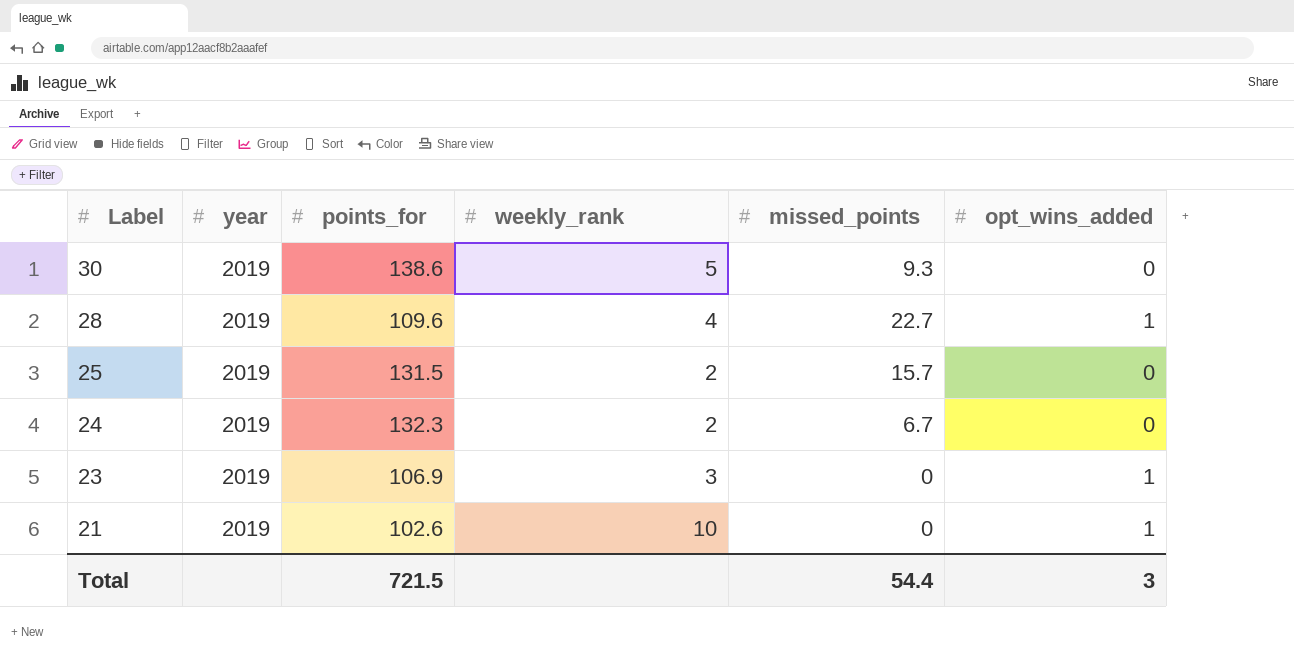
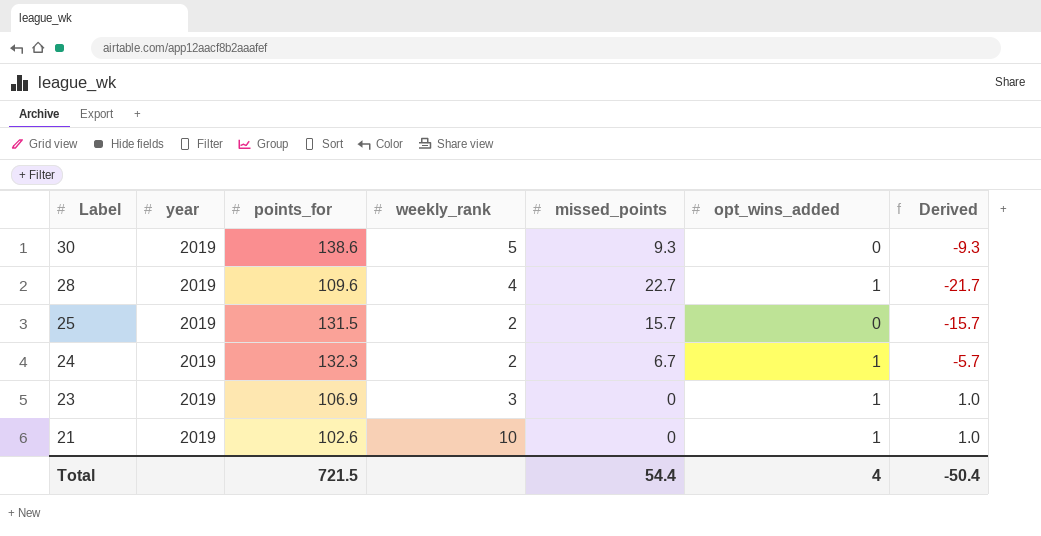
column Derived | formula: none -> [opt_wins_added] - [missed_points]
24 | opt_wins_added: 0 -> 1
Total | opt_wins_added: 3 -> 4

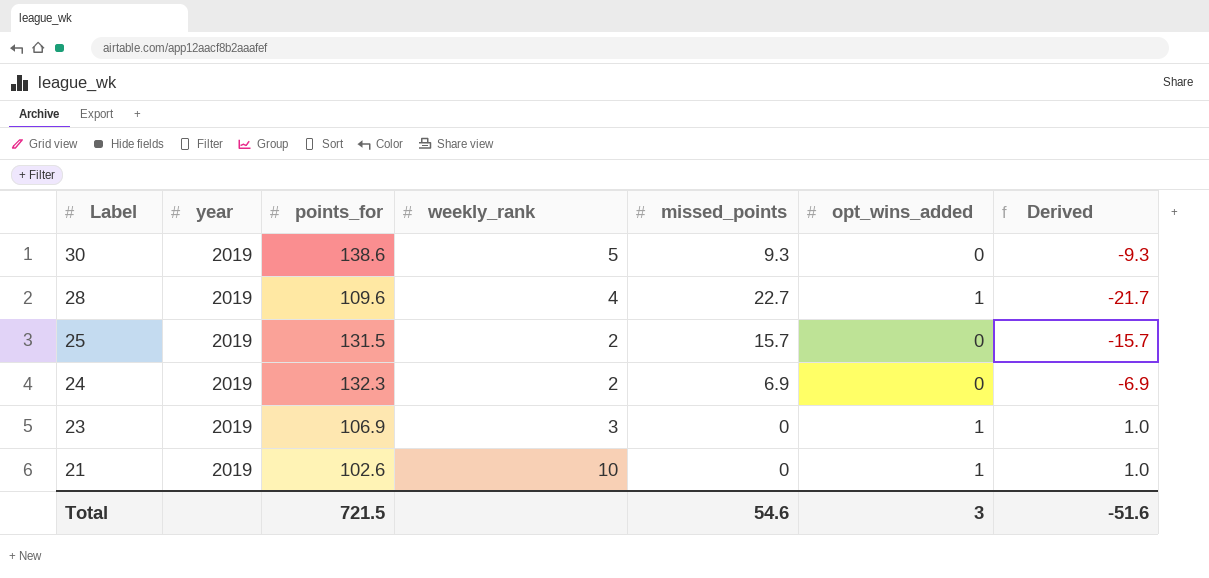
24 | missed_points: 6.7 -> 6.9
24 | opt_wins_added: 1 -> 0
24 | Derived: -5.7 -> -6.9
Total | missed_points: 54.4 -> 54.6
Total | opt_wins_added: 4 -> 3
Total | Derived: -50.4 -> -51.6

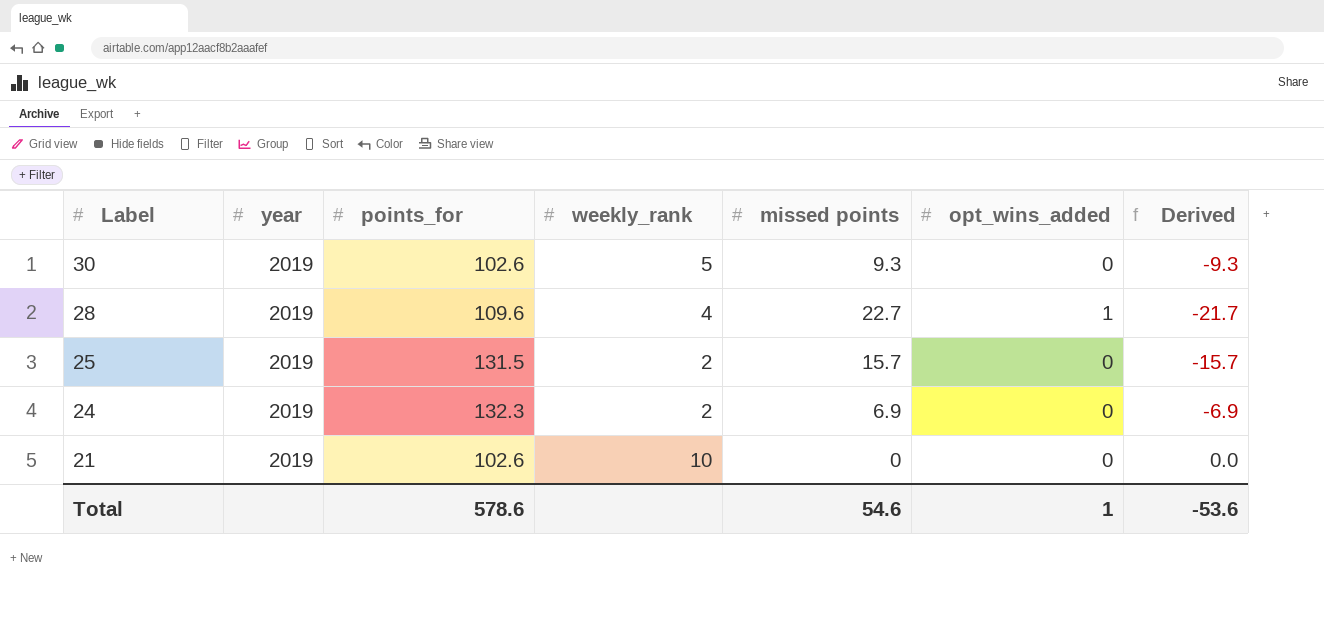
column name: missed_points -> missed points
row 23: 2019 | 106.9 | 3 | 0 | 1 | 1.0 -> none
30 | points_for: 138.6 -> 102.6
21 | opt_wins_added: 1 -> 0
21 | Derived: 1.0 -> 0.0
Total | points_for: 721.5 -> 578.6
Total | opt_wins_added: 3 -> 1
Total | Derived: -51.6 -> -53.6

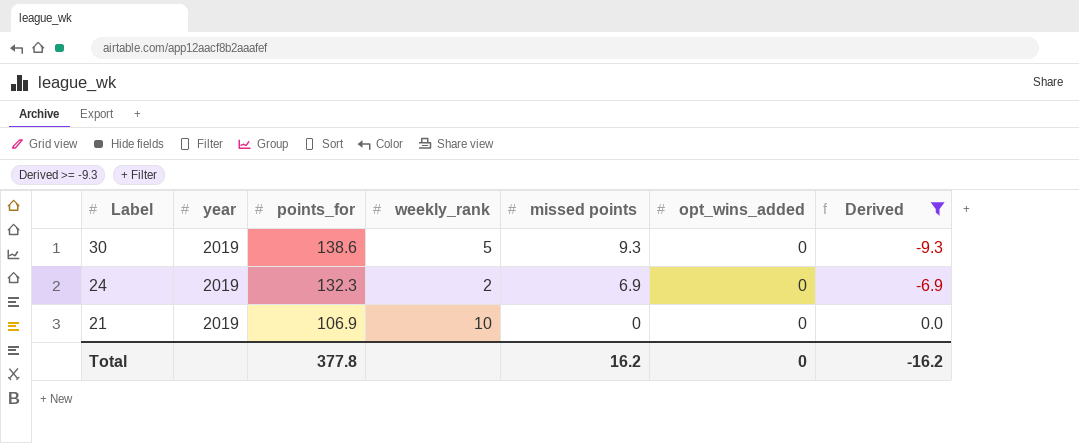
filter: none -> Derived >= -9.3
30 | points_for: 102.6 -> 138.6
21 | points_for: 102.6 -> 106.9
Total | points_for: 578.6 -> 377.8
Total | missed points: 54.6 -> 16.2
Total | opt_wins_added: 1 -> 0
Total | Derived: -53.6 -> -16.2

